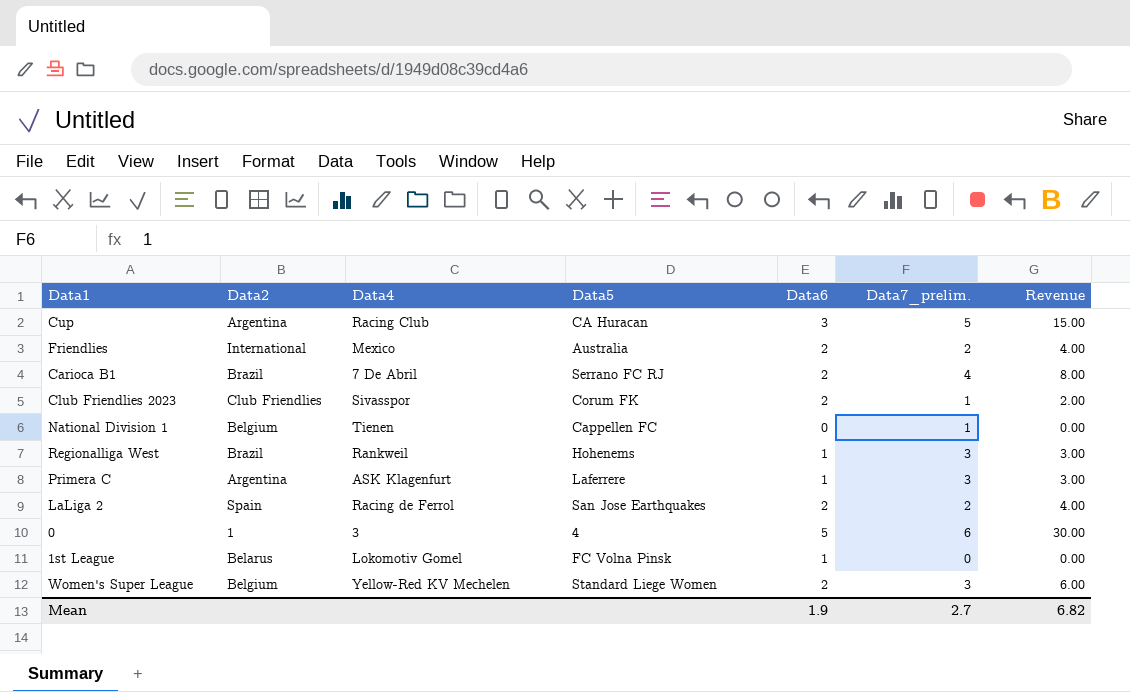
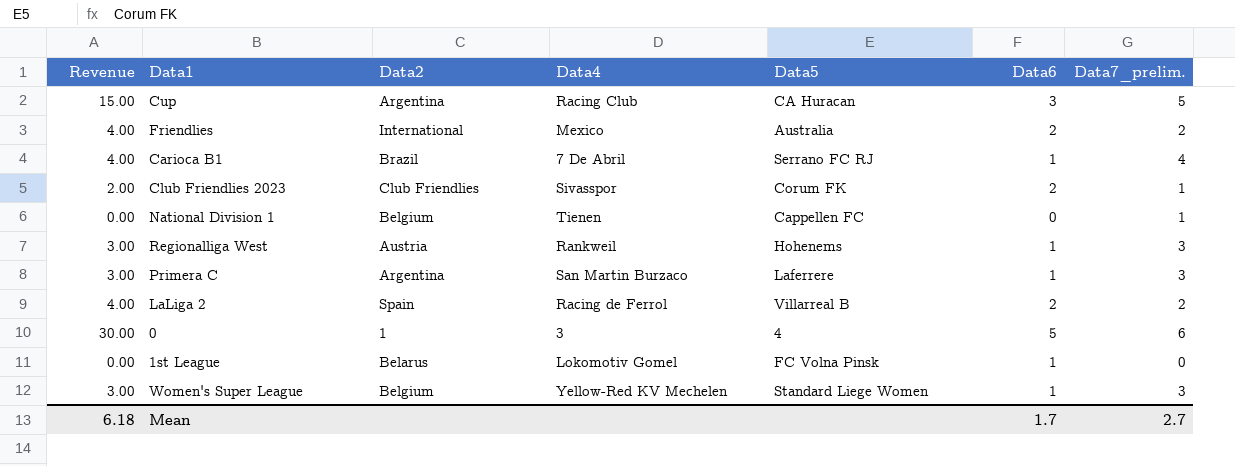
column Revenue | position: 7 -> 1
Carioca B1 | Revenue: 8.00 -> 4.00
Carioca B1 | Data6: 2 -> 1
Regionalliga West | Data2: Brazil -> Austria
Primera C | Data4: ASK Klagenfurt -> San Martin Burzaco
LaLiga 2 | Data5: San Jose Earthquakes -> Villarreal B
Women's Super League | Revenue: 6.00 -> 3.00
Women's Super League | Data6: 2 -> 1
Mean | Revenue: 6.82 -> 6.18
Mean | Data6: 1.9 -> 1.7

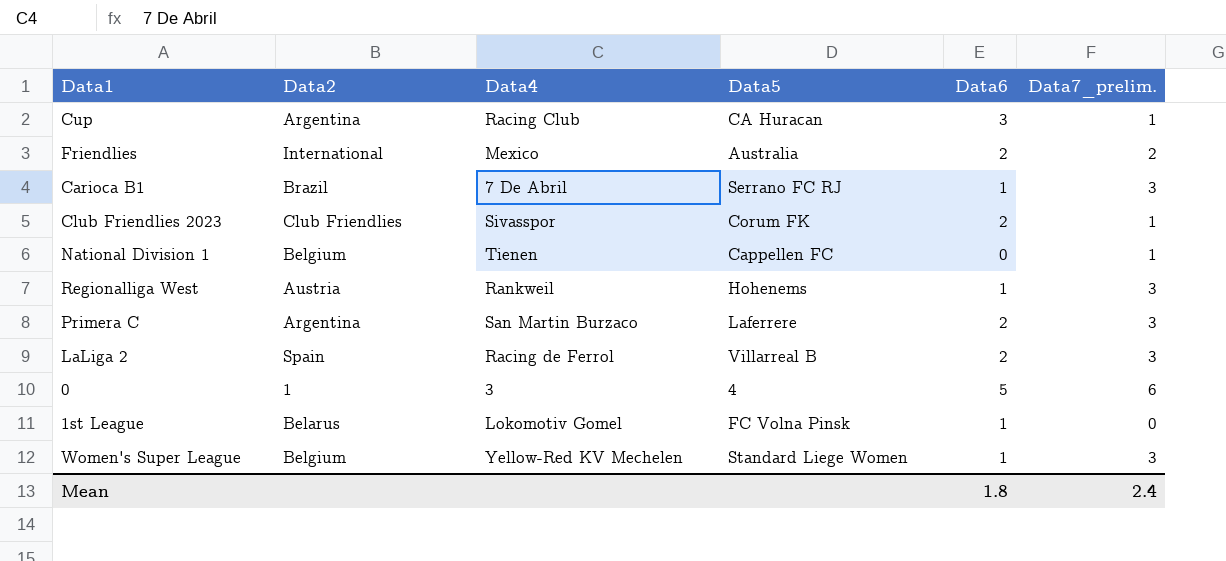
column Revenue | formula: [Data6] * [Data7_prelim.] -> none
Cup | Data7_prelim.: 5 -> 1
Carioca B1 | Data7_prelim.: 4 -> 3
Primera C | Data6: 1 -> 2
LaLiga 2 | Data7_prelim.: 2 -> 3
Mean | Data6: 1.7 -> 1.8
Mean | Data7_prelim.: 2.7 -> 2.4

